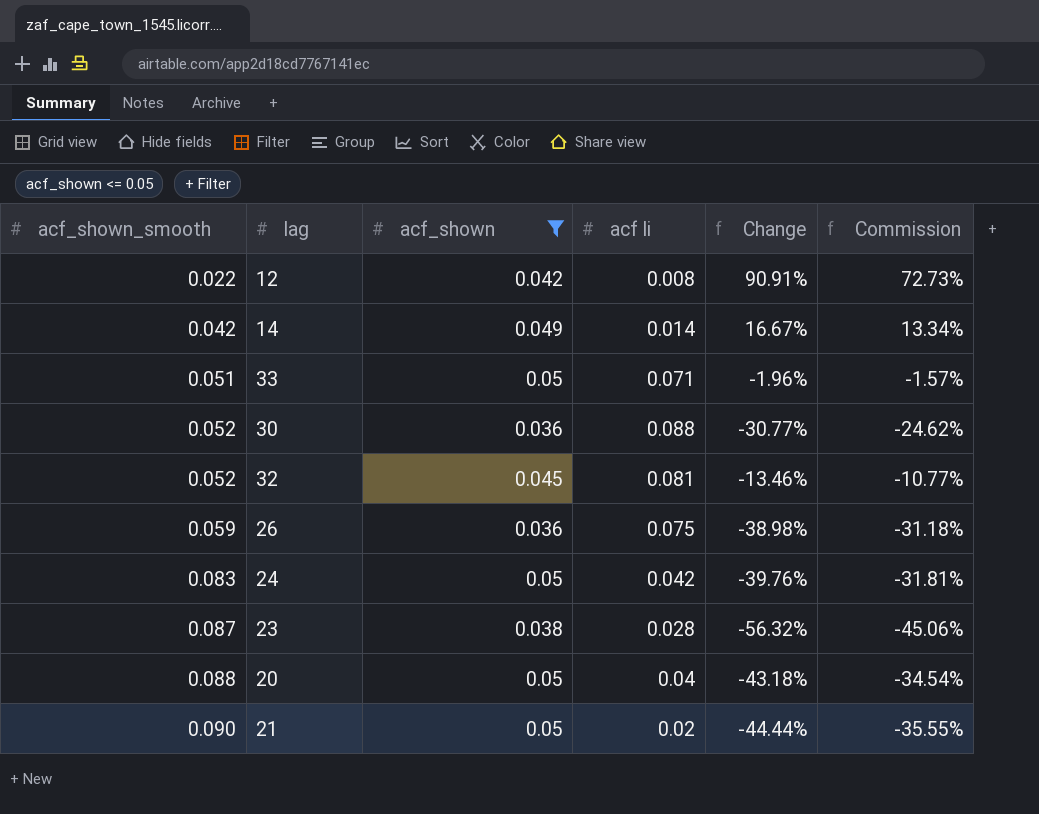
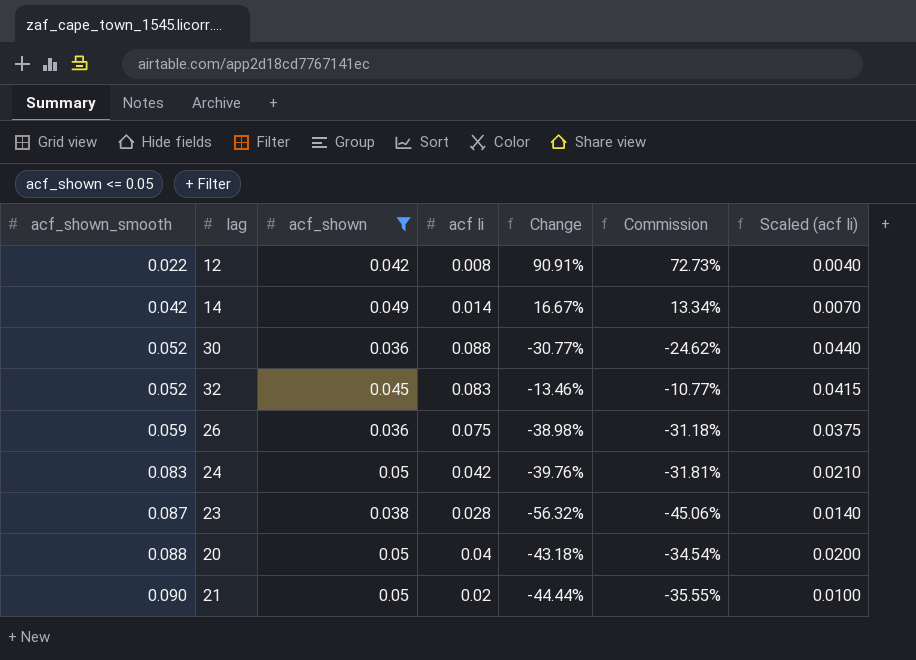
column Scaled (acf li) | formula: none -> [acf li] * 0.5
row 33: 0.051 | 0.05 | 0.071 | -1.96% | -1.57% -> none
32 | acf li: 0.081 -> 0.083

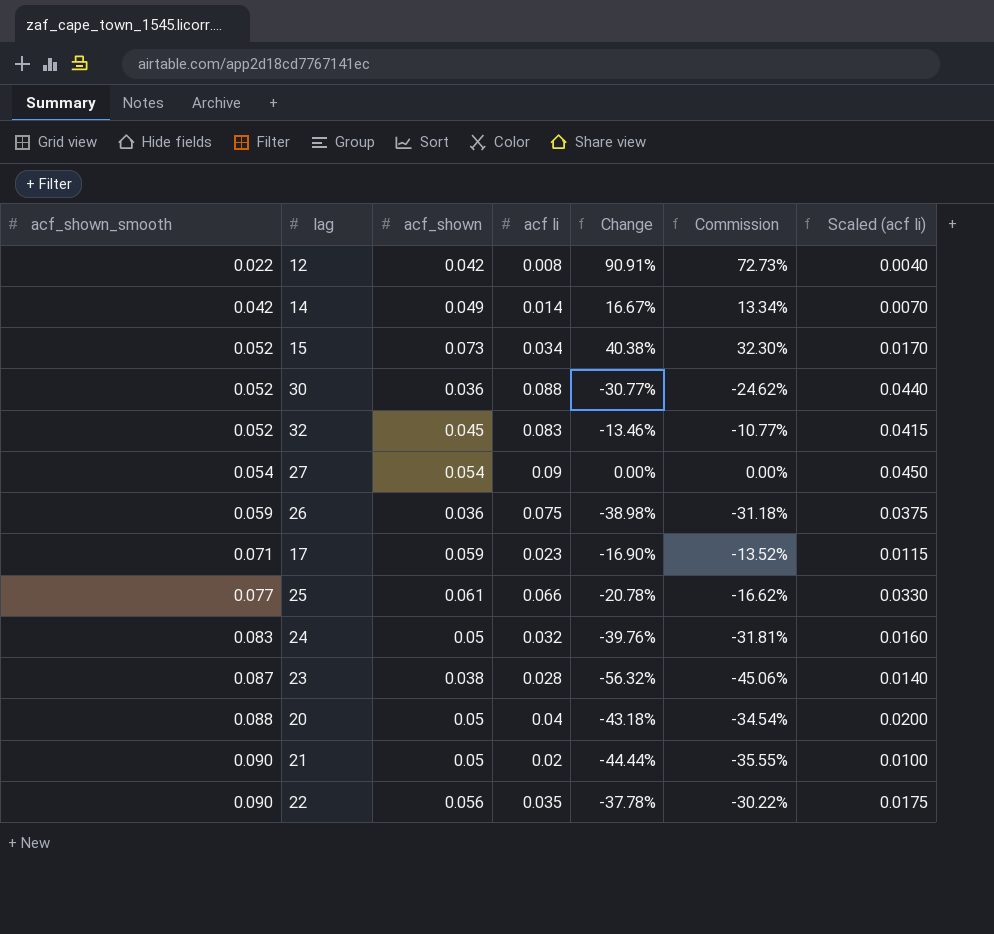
filter: acf_shown <= 0.05 -> none
24 | acf li: 0.042 -> 0.032
24 | Scaled (acf li): 0.0210 -> 0.0160

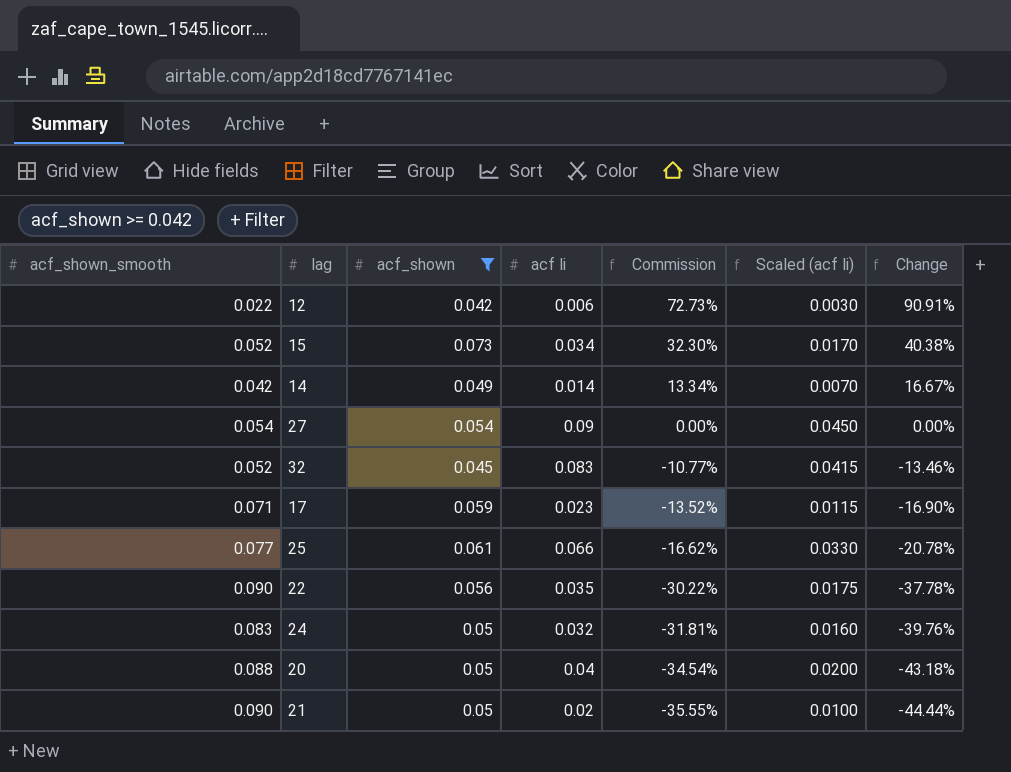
filter: none -> acf_shown >= 0.042
row order: acf_shown_smooth ascending -> Commission descending
column Change | position: 5 -> 7
12 | acf li: 0.008 -> 0.006
12 | Scaled (acf li): 0.0040 -> 0.0030

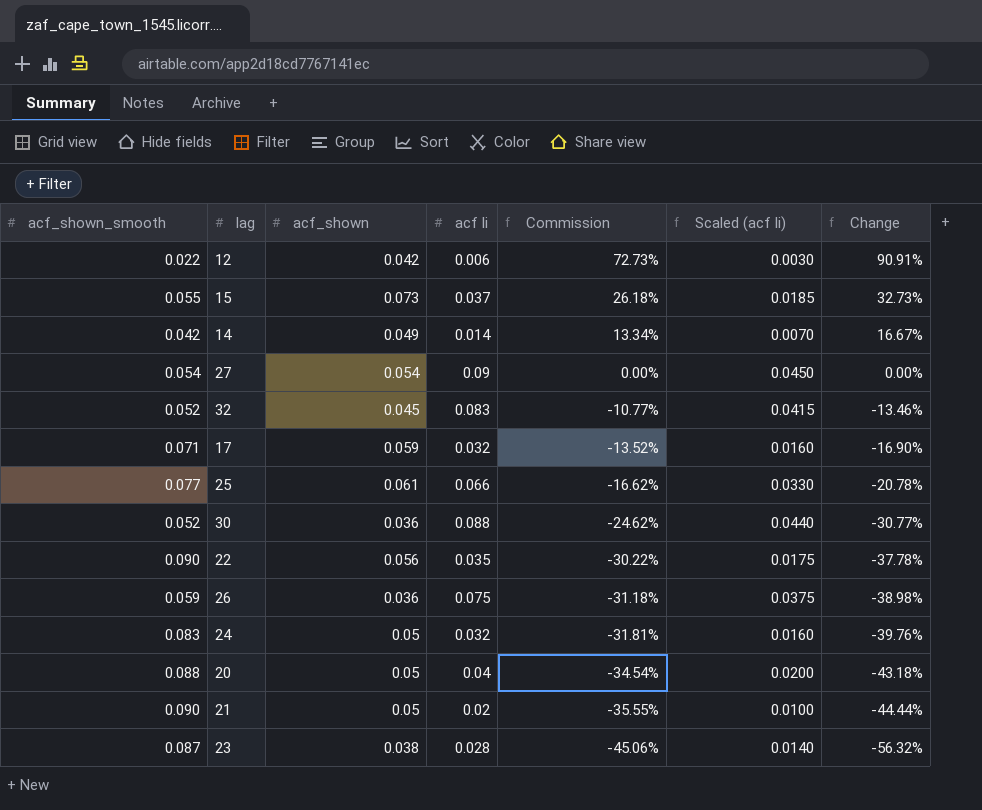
filter: acf_shown >= 0.042 -> none
15 | acf_shown_smooth: 0.052 -> 0.055
15 | acf li: 0.034 -> 0.037
15 | Commission: 32.30% -> 26.18%
15 | Scaled (acf li): 0.0170 -> 0.0185
15 | Change: 40.38% -> 32.73%
17 | acf li: 0.023 -> 0.032
17 | Scaled (acf li): 0.0115 -> 0.0160

